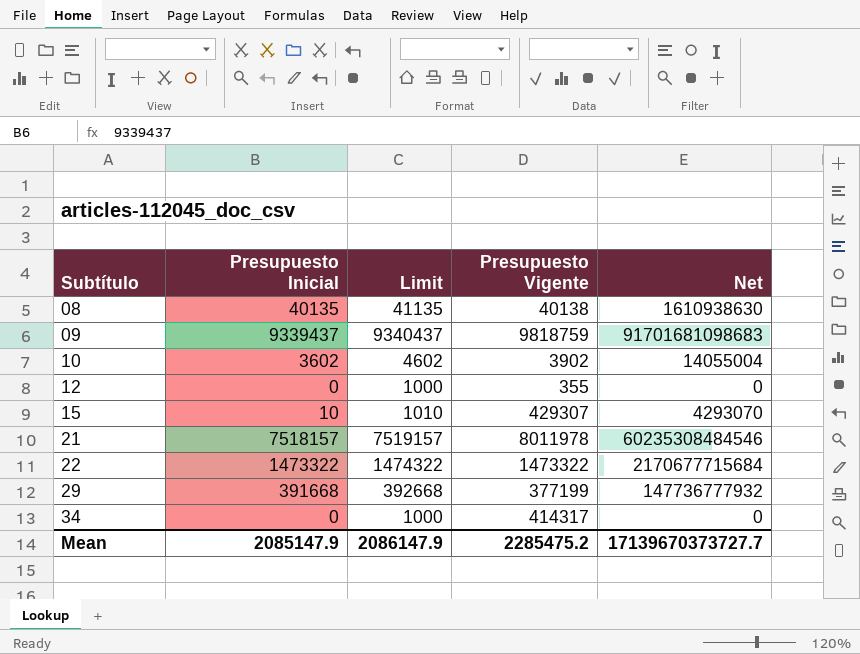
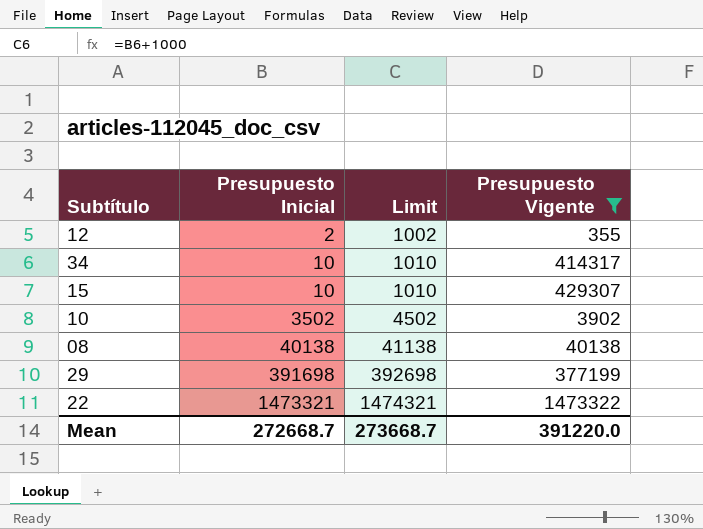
filter: none -> Presupuesto Vigente <= 1473322
row order: Subtítulo ascending -> Presupuesto Inicial ascending
column Net | formula: [Presupuesto Inicial] * [Presupuesto Vigente] -> none
12 | Presupuesto Inicial: 0 -> 2
12 | Limit: 1000 -> 1002
34 | Presupuesto Inicial: 0 -> 10
34 | Limit: 1000 -> 1010
10 | Presupuesto Inicial: 3602 -> 3502
10 | Limit: 4602 -> 4502
08 | Presupuesto Inicial: 40135 -> 40138
08 | Limit: 41135 -> 41138
29 | Presupuesto Inicial: 391668 -> 391698
29 | Limit: 392668 -> 392698
22 | Presupuesto Inicial: 1473322 -> 1473321
22 | Limit: 1474322 -> 1474321
Mean | Presupuesto Inicial: 2085147.9 -> 272668.7
Mean | Limit: 2086147.9 -> 273668.7
Mean | Presupuesto Vigente: 2285475.2 -> 391220.0

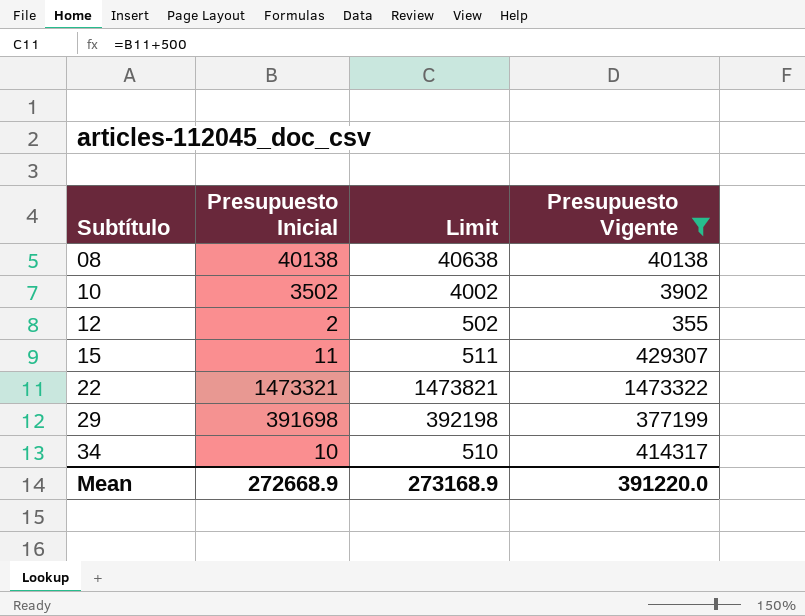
row order: Presupuesto Inicial ascending -> Subtítulo ascending
column Limit | formula: [Presupuesto Inicial] + 1000 -> [Presupuesto Inicial] + 500
15 | Presupuesto Inicial: 10 -> 11
Mean | Presupuesto Inicial: 272668.7 -> 272668.9
Mean | Limit: 273668.7 -> 273168.9

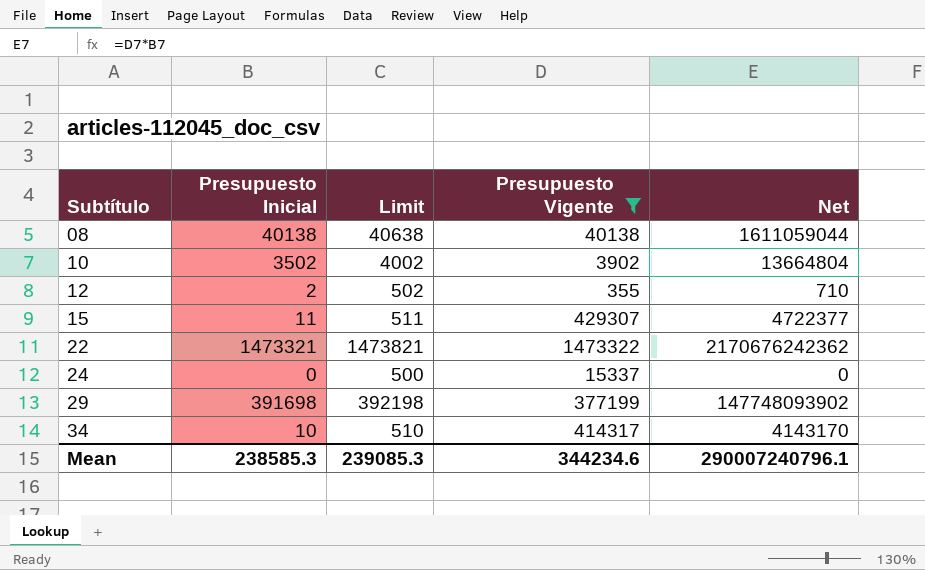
column Net | formula: none -> [Presupuesto Inicial] * [Presupuesto Vigente]
row 24: none -> 0 | 500 | 15337 | 0
Mean | Presupuesto Inicial: 272668.9 -> 238585.3
Mean | Limit: 273168.9 -> 239085.3
Mean | Presupuesto Vigente: 391220.0 -> 344234.6

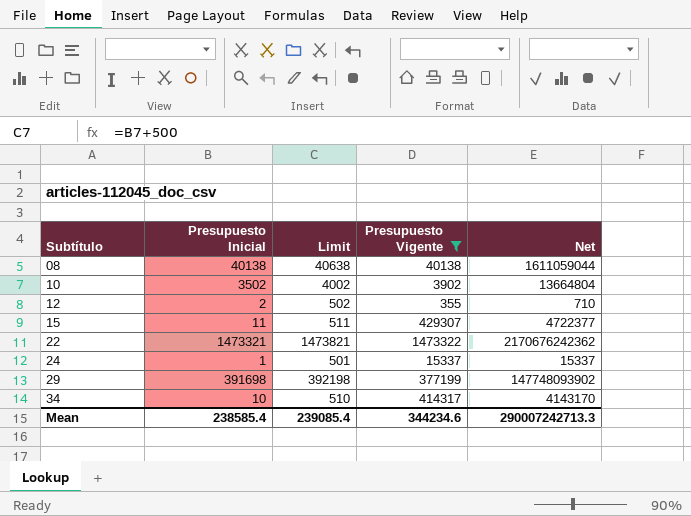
24 | Presupuesto Inicial: 0 -> 1
24 | Limit: 500 -> 501
24 | Net: 0 -> 15337
Mean | Presupuesto Inicial: 238585.3 -> 238585.4
Mean | Limit: 239085.3 -> 239085.4
Mean | Net: 290007240796.1 -> 290007242713.3

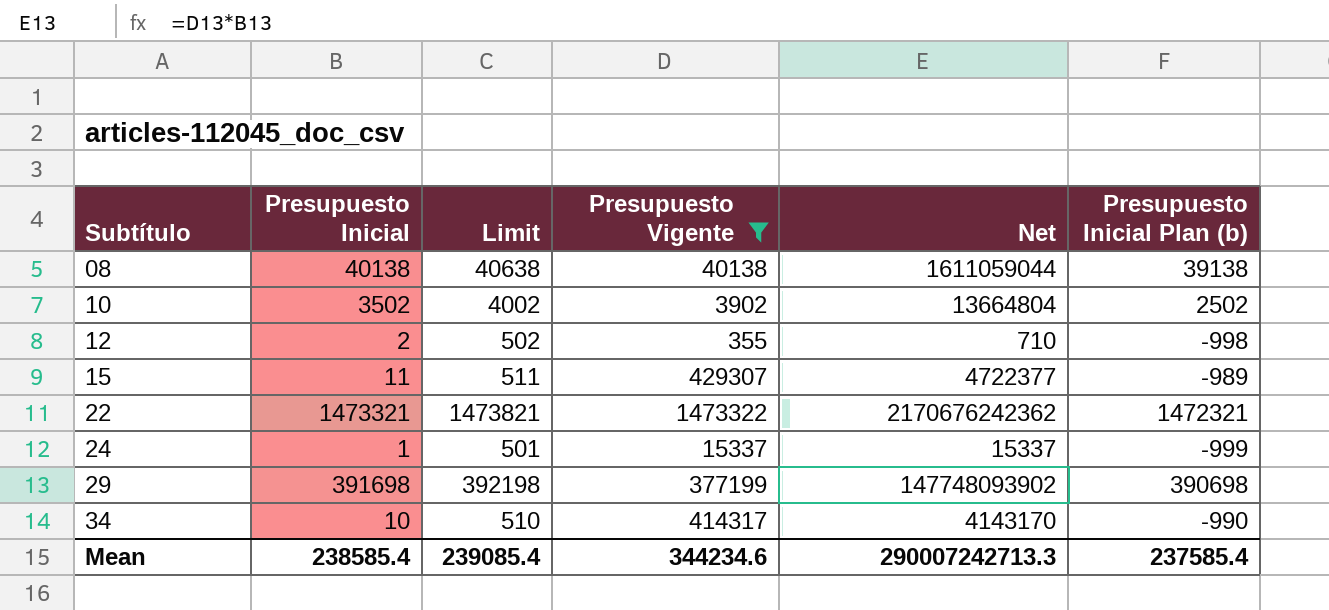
column Presupuesto Inicial Plan (b) | formula: none -> [Presupuesto Inicial] - 1000

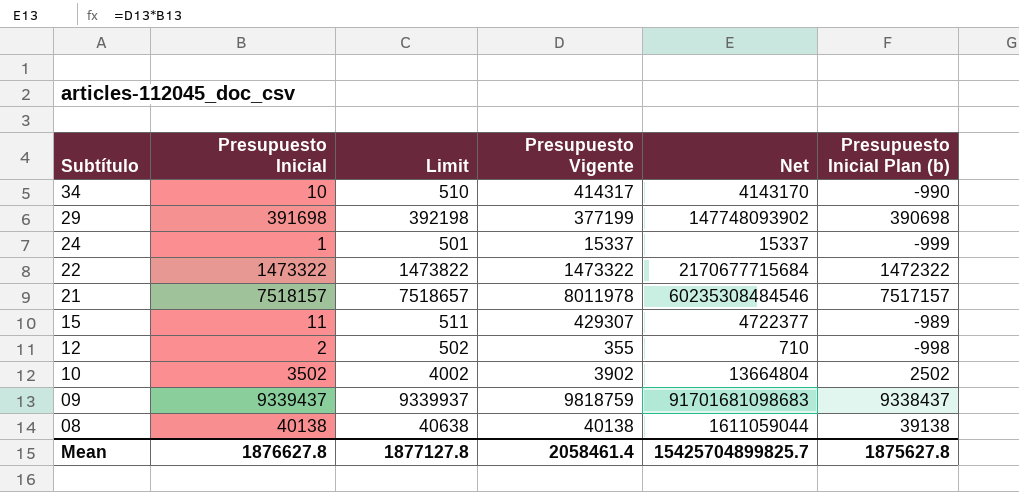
filter: Presupuesto Vigente <= 1473322 -> none
row order: Subtítulo ascending -> Subtítulo descending
22 | Presupuesto Inicial: 1473321 -> 1473322
22 | Limit: 1473821 -> 1473822
22 | Net: 2170676242362 -> 2170677715684
22 | Presupuesto Inicial Plan (b): 1472321 -> 1472322
Mean | Presupuesto Inicial: 238585.4 -> 1876627.8
Mean | Limit: 239085.4 -> 1877127.8
Mean | Presupuesto Vigente: 344234.6 -> 2058461.4
Mean | Net: 290007242713.3 -> 15425704899825.7
Mean | Presupuesto Inicial Plan (b): 237585.4 -> 1875627.8

